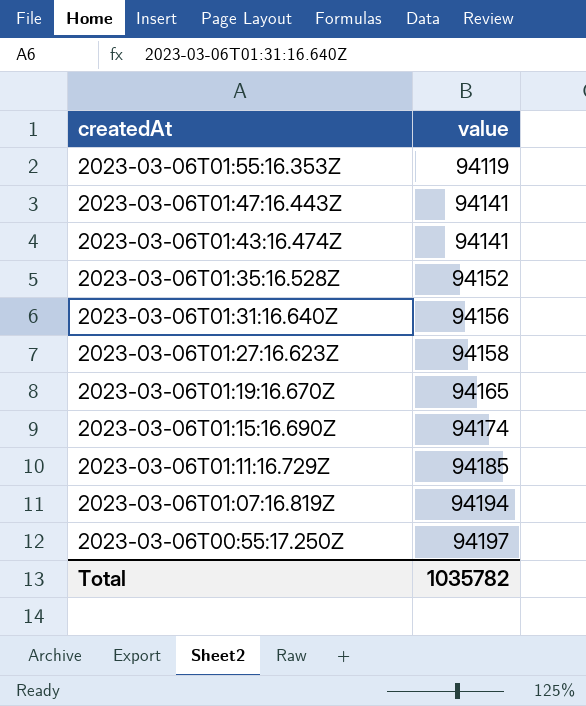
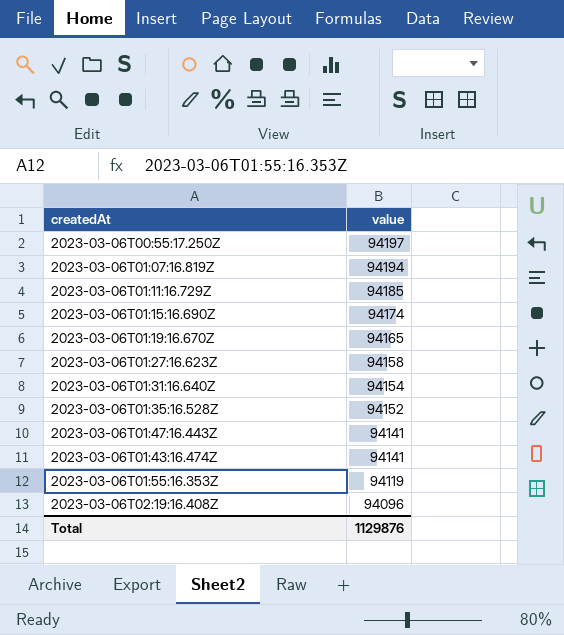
row order: createdAt descending -> value descending
2023-03-06T01:31:16.640Z | value: 94156 -> 94154
row 2023-03-06T02:19:16.408Z: none -> 94096
Total | value: 1035782 -> 1129876

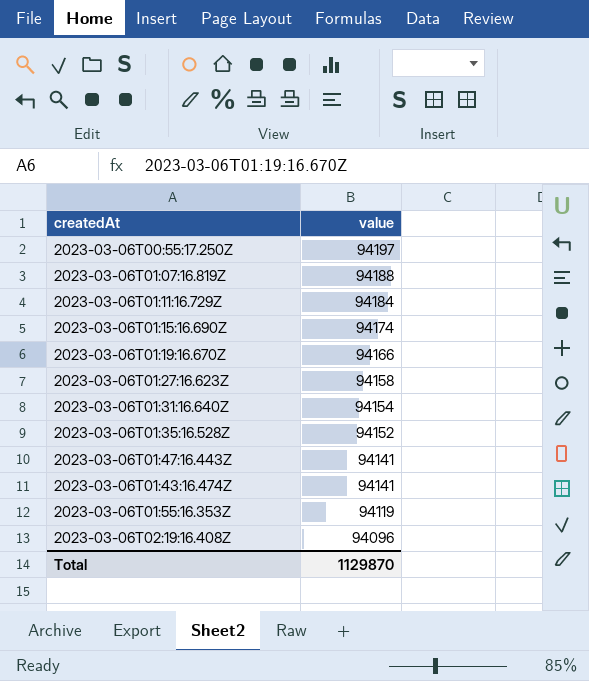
2023-03-06T01:07:16.819Z | value: 94194 -> 94188
2023-03-06T01:11:16.729Z | value: 94185 -> 94184
2023-03-06T01:19:16.670Z | value: 94165 -> 94166
Total | value: 1129876 -> 1129870

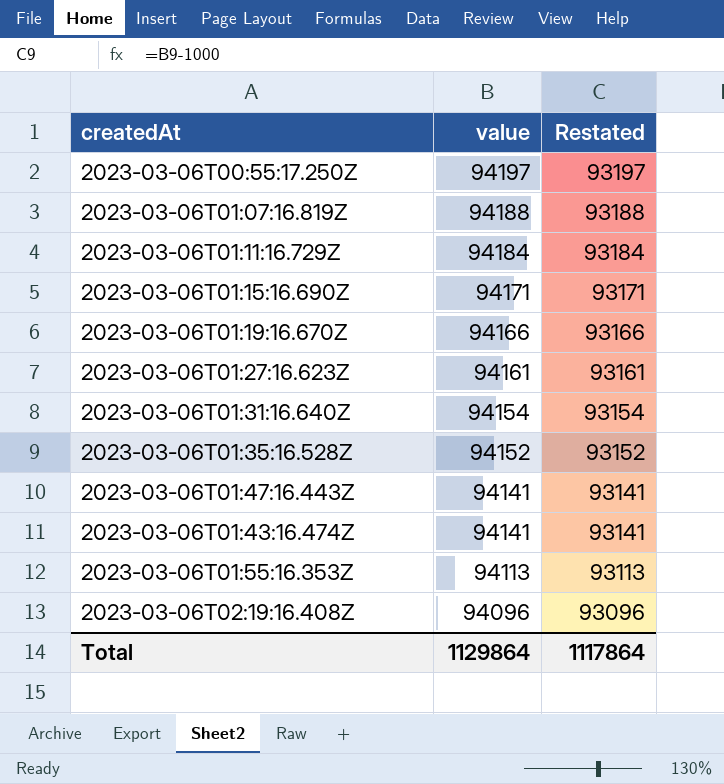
column Restated | formula: none -> [value] - 1000
2023-03-06T01:15:16.690Z | value: 94174 -> 94171
2023-03-06T01:27:16.623Z | value: 94158 -> 94161
2023-03-06T01:55:16.353Z | value: 94119 -> 94113
Total | value: 1129870 -> 1129864

